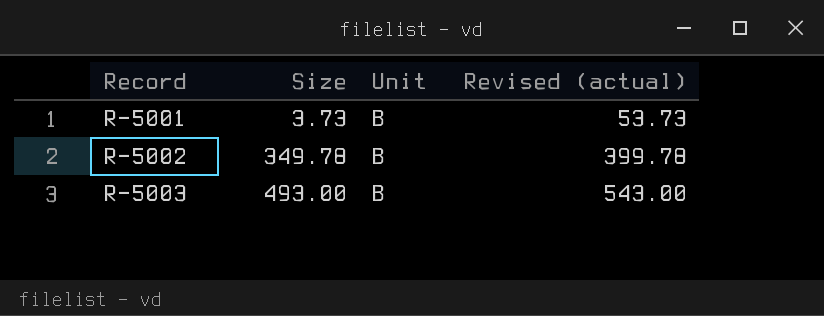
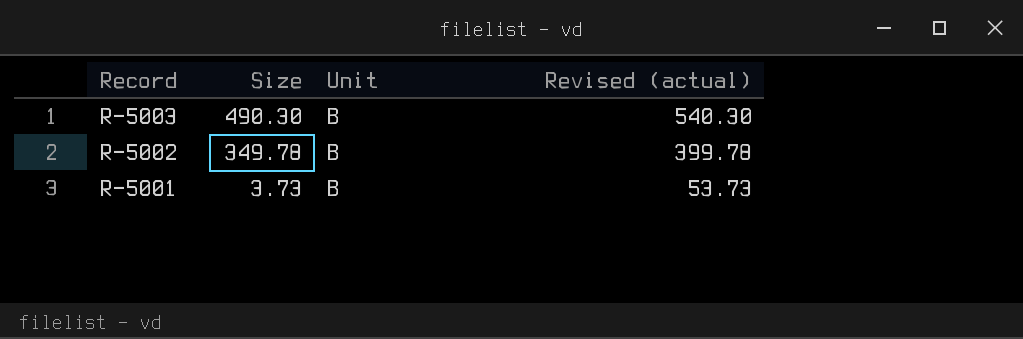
row order: Record ascending -> Record descending
R-5003 | Size: 493.00 -> 490.30
R-5003 | Revised (actual): 543.00 -> 540.30

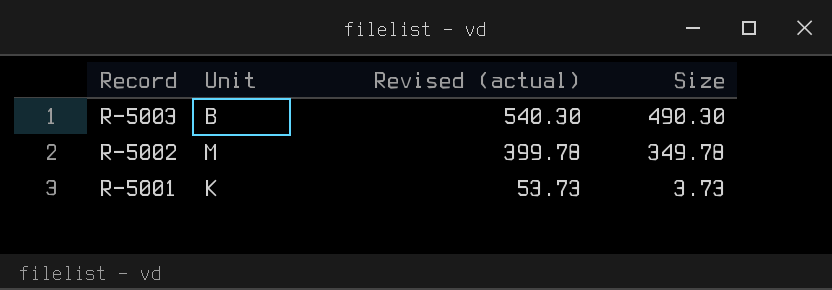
column Size | position: 2 -> 4
R-5002 | Unit: B -> M
R-5001 | Unit: B -> K

